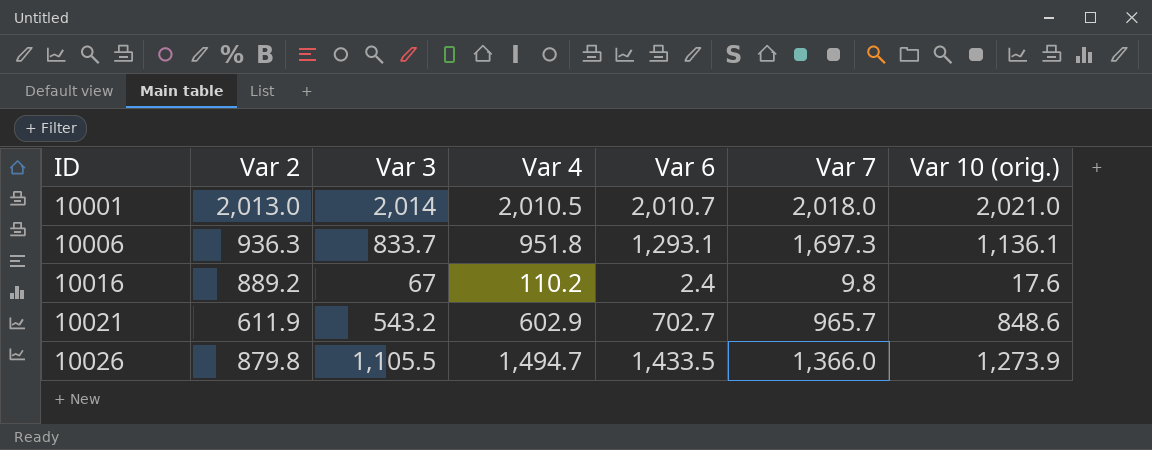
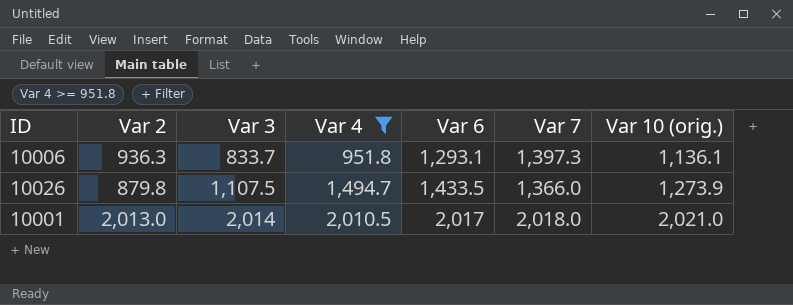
filter: none -> Var 4 >= 951.8
row order: ID ascending -> Var 3 ascending
10006 | Var 7: 1,697.3 -> 1,397.3
10026 | Var 3: 1,105.5 -> 1,107.5
10001 | Var 6: 2,010.7 -> 2,017

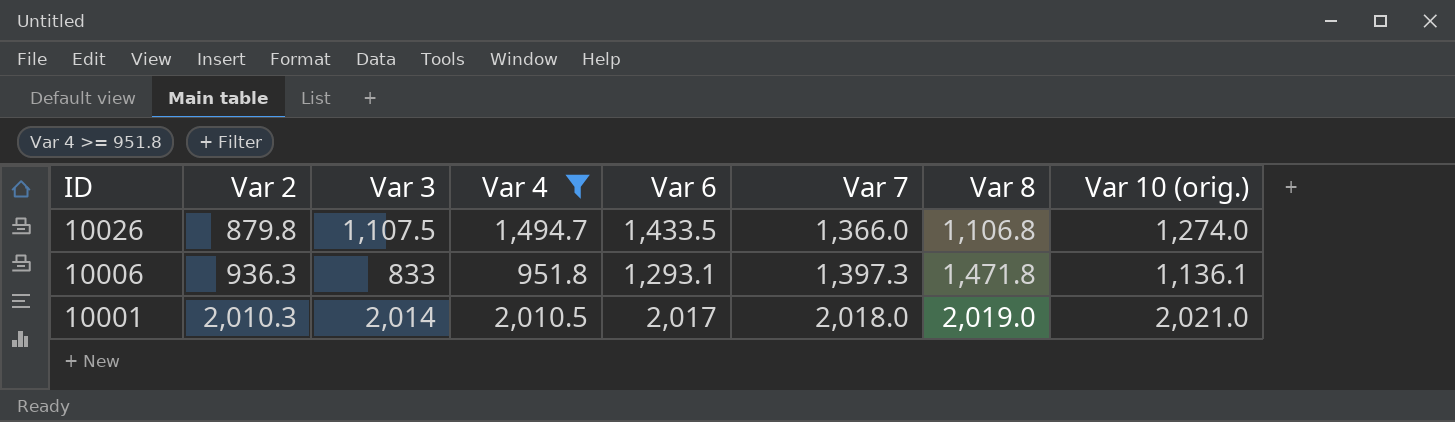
row order: Var 3 ascending -> ID descending
column Var 8 | position: none -> 7
10026 | Var 10 (orig.): 1,273.9 -> 1,274.0
10006 | Var 3: 833.7 -> 833
10001 | Var 2: 2,013.0 -> 2,010.3

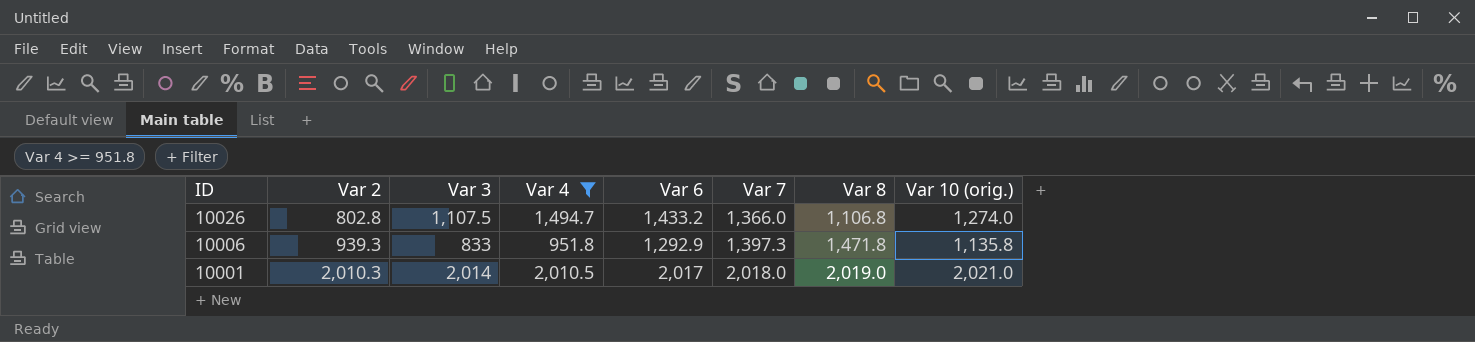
10026 | Var 2: 879.8 -> 802.8
10026 | Var 6: 1,433.5 -> 1,433.2
10006 | Var 2: 936.3 -> 939.3
10006 | Var 6: 1,293.1 -> 1,292.9
10006 | Var 10 (orig.): 1,136.1 -> 1,135.8

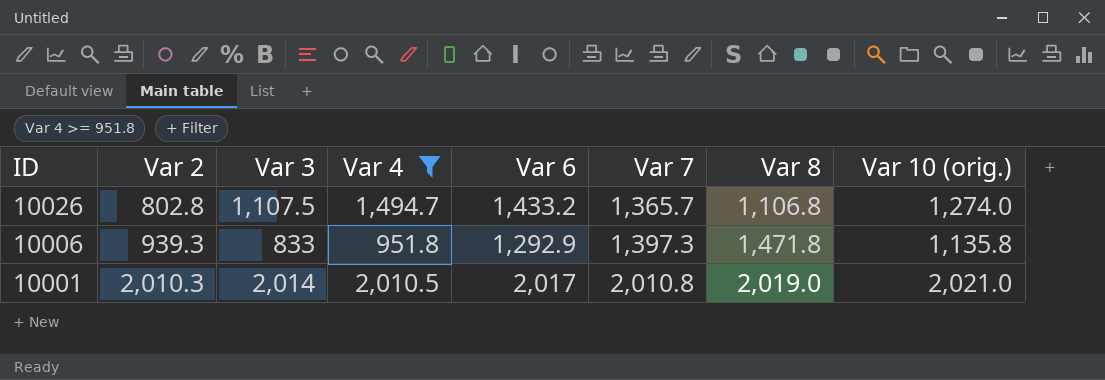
10026 | Var 7: 1,366.0 -> 1,365.7
10001 | Var 7: 2,018.0 -> 2,010.8

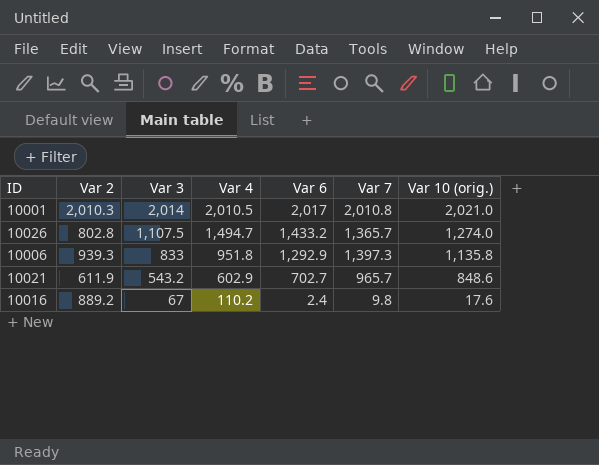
filter: Var 4 >= 951.8 -> none
row order: ID descending -> Var 3 descending
column Var 8 | position: 7 -> none

